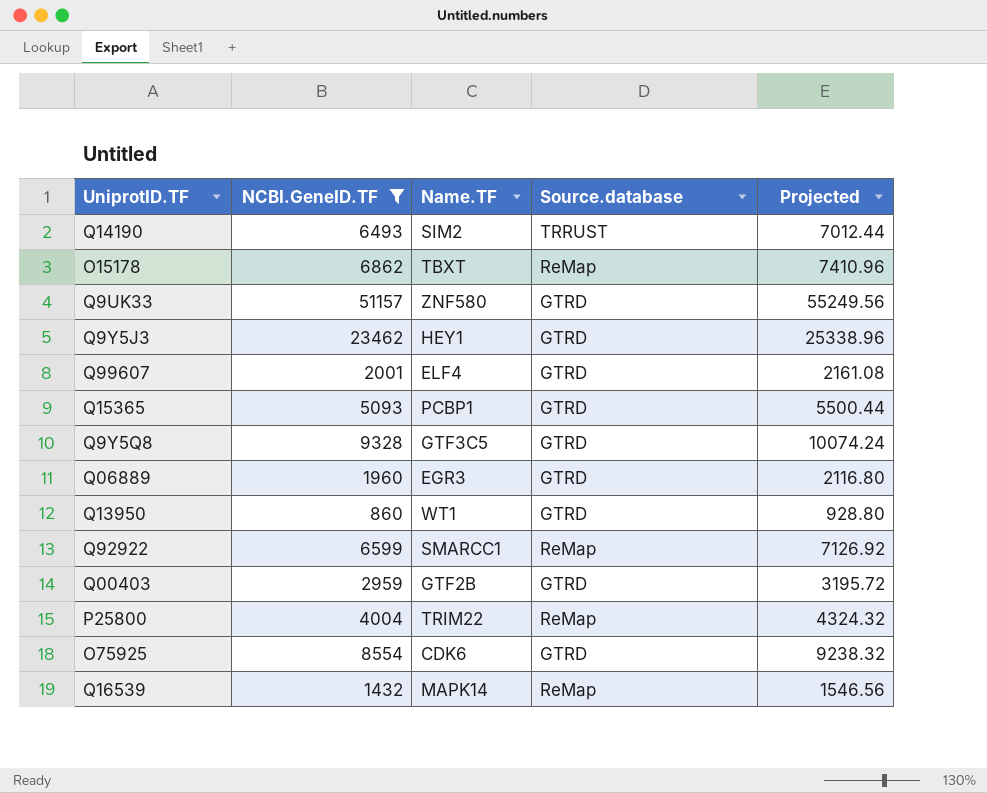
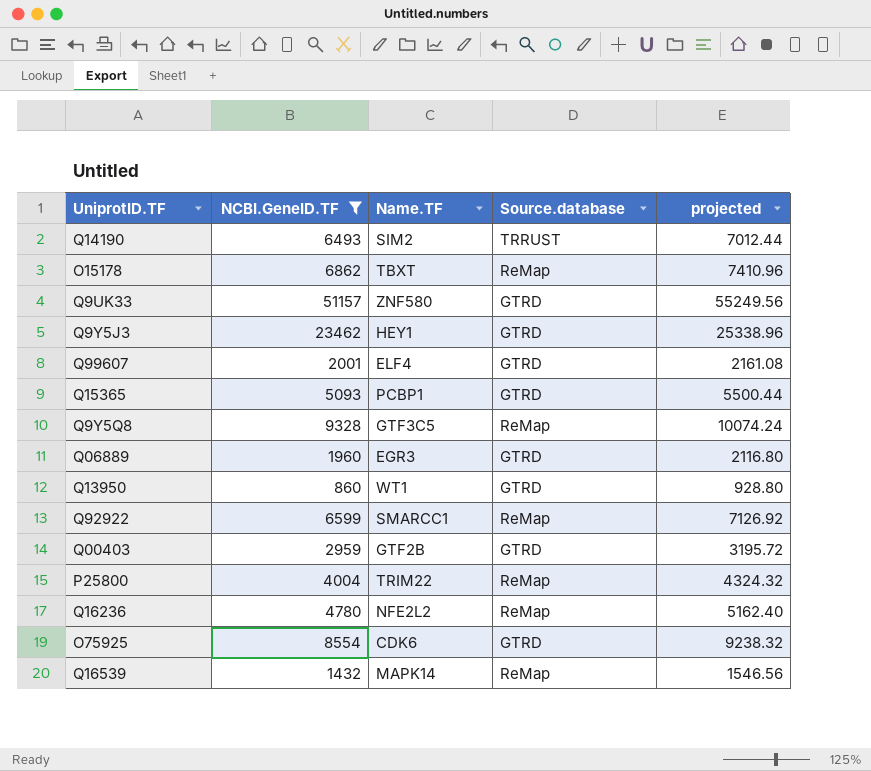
column name: Projected -> projected
Q9Y5Q8 | Source.database: GTRD -> ReMap
row Q16236: none -> 4780 | NFE2L2 | ReMap | 5162.40

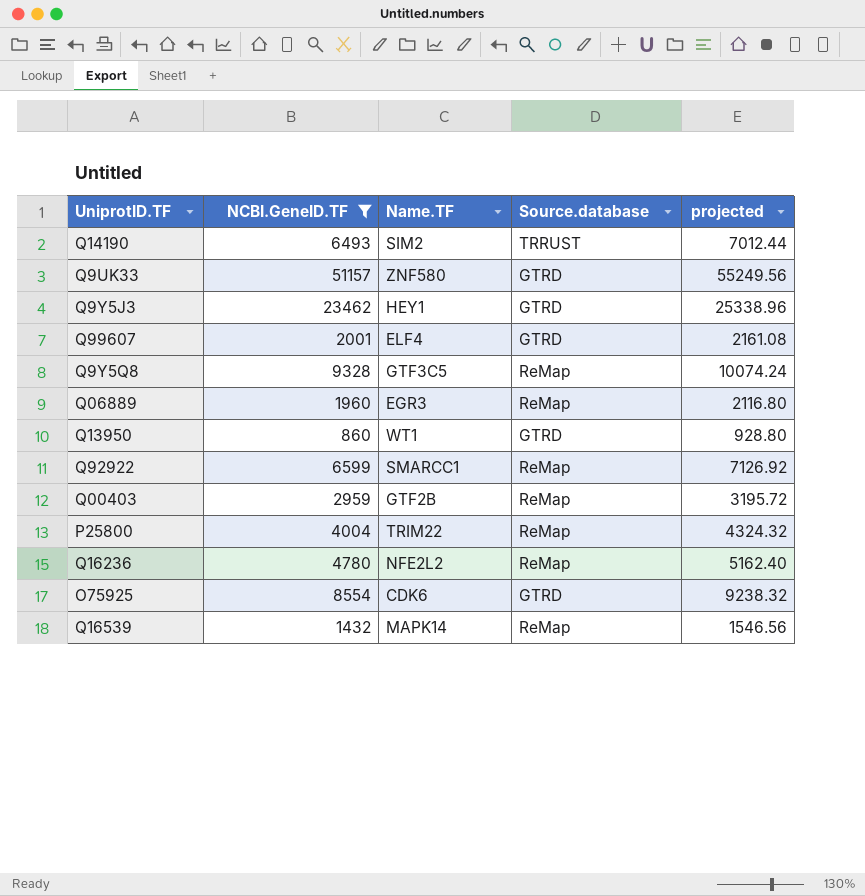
row O15178: 6862 | TBXT | ReMap | 7410.96 -> none
row Q15365: 5093 | PCBP1 | GTRD | 5500.44 -> none
Q06889 | Source.database: GTRD -> ReMap
Q00403 | Source.database: GTRD -> ReMap

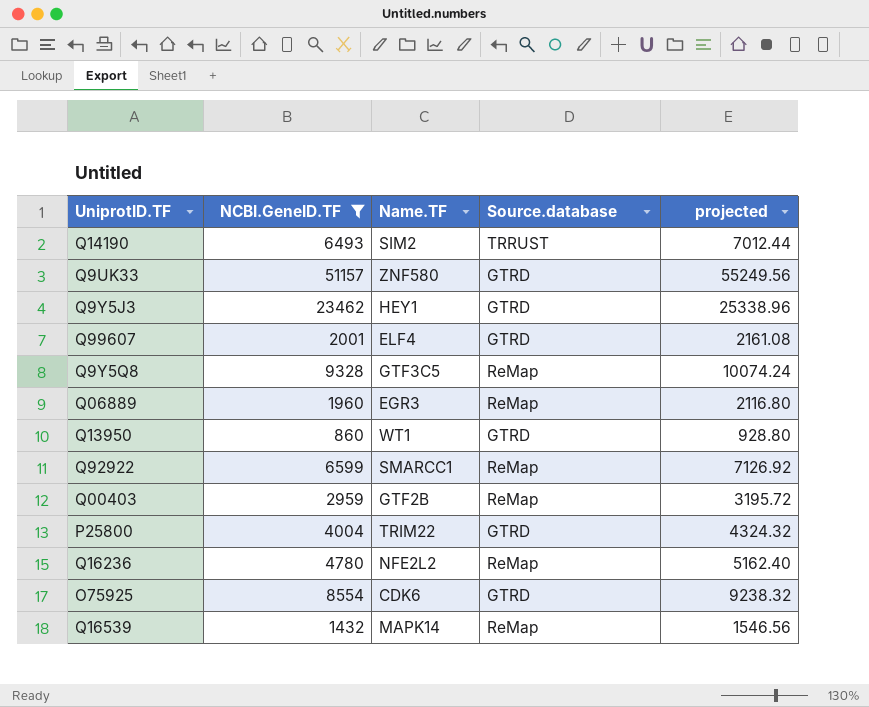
P25800 | Source.database: ReMap -> GTRD

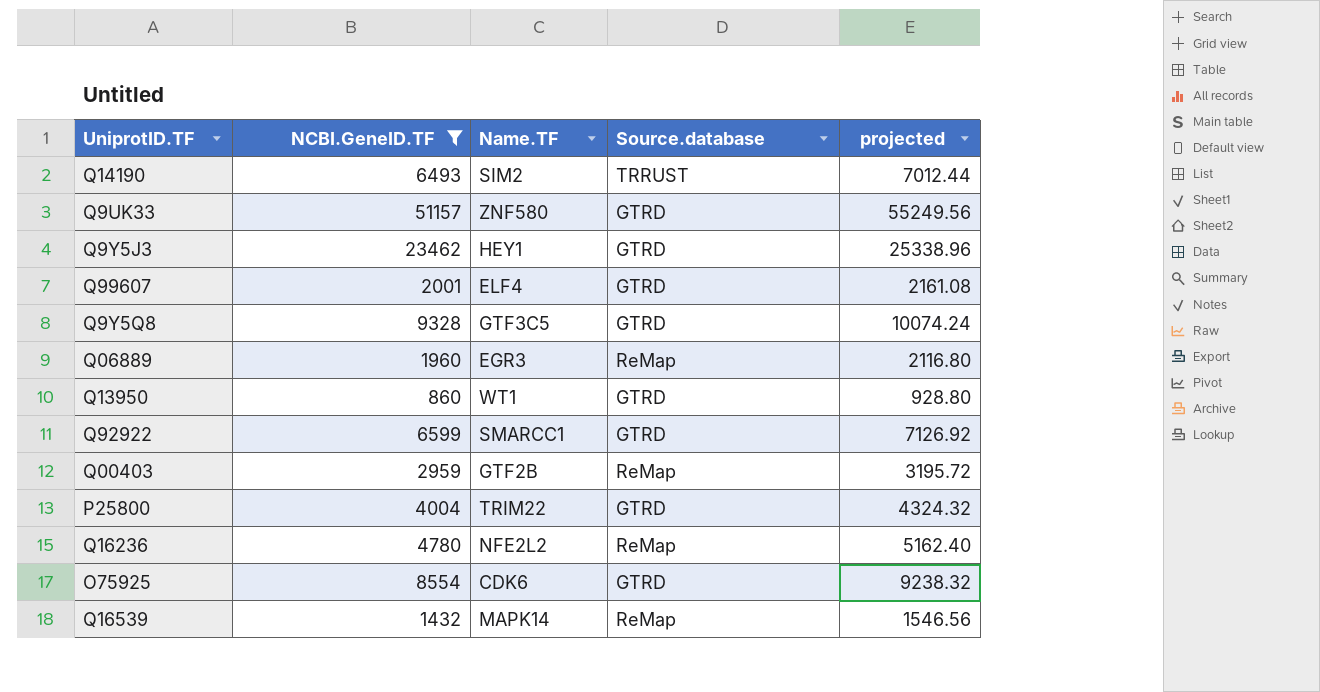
Q9Y5Q8 | Source.database: ReMap -> GTRD
Q92922 | Source.database: ReMap -> GTRD

